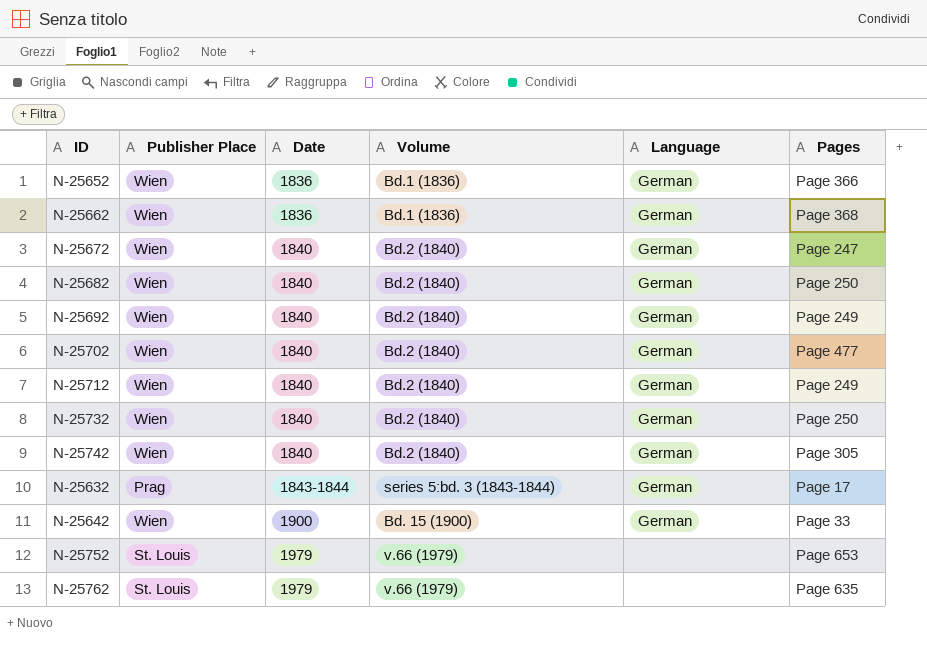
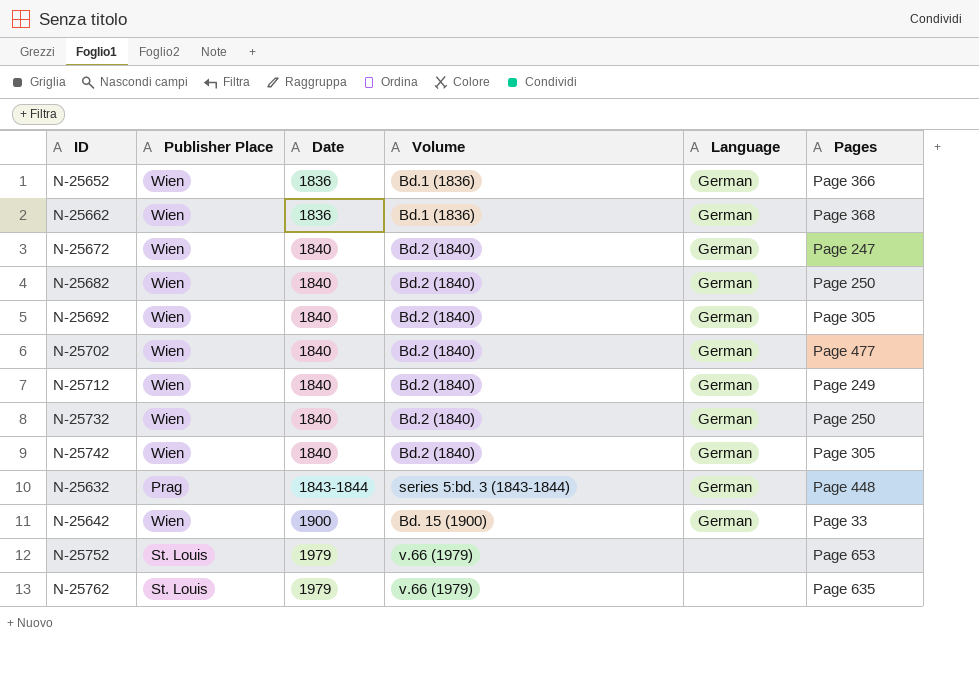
N-25692 | Pages: Page 249 -> Page 305
N-25632 | Pages: Page 17 -> Page 448

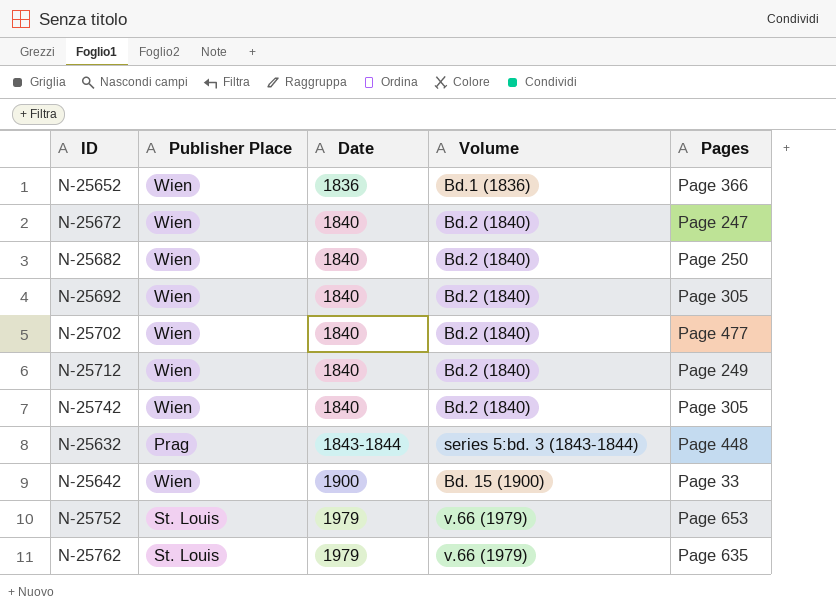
column Language | position: 5 -> none
row N-25662: Wien | 1836 | Bd.1 (1836) | German | Page 368 -> none
row N-25732: Wien | 1840 | Bd.2 (1840) | German | Page 250 -> none

